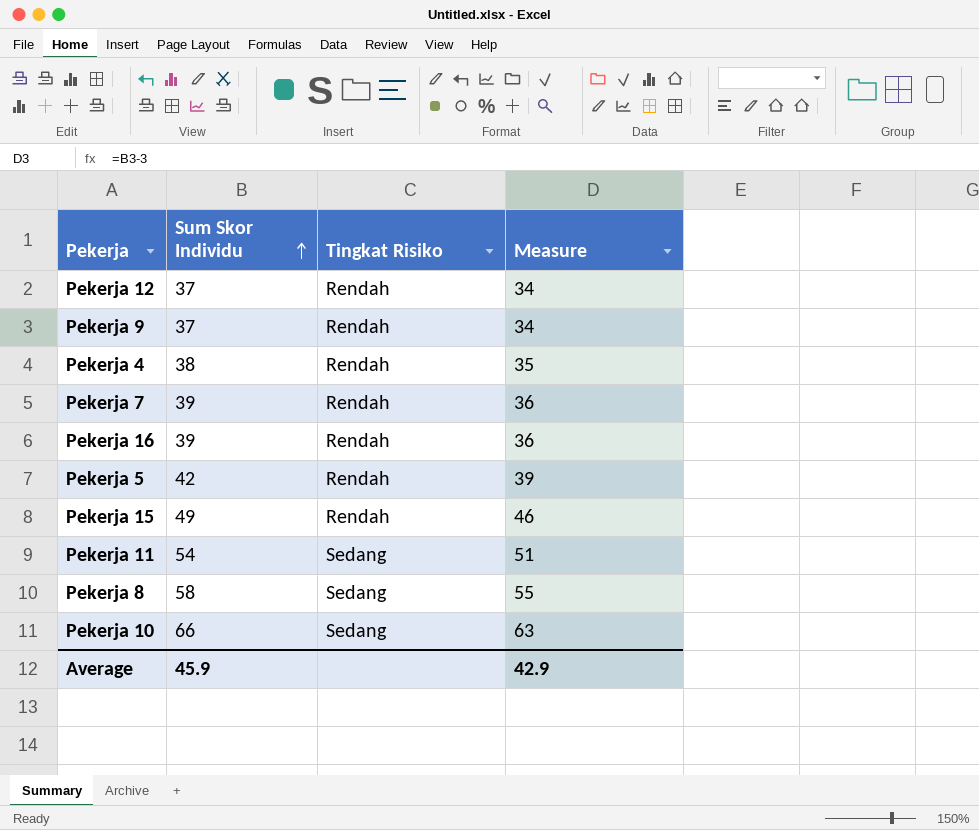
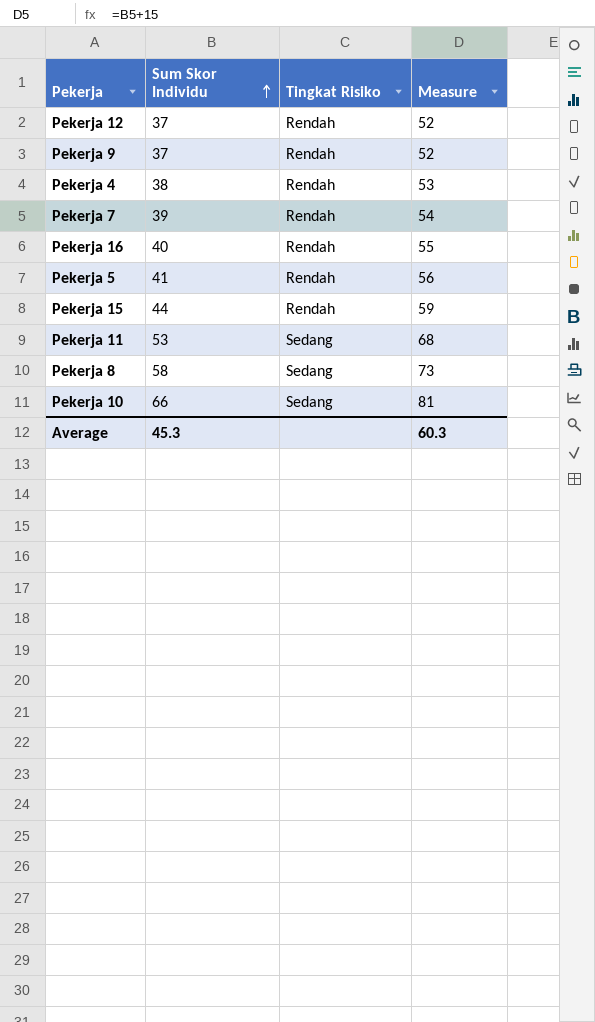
column Measure | formula: [Sum Skor Individu] - 3 -> [Sum Skor Individu] + 15
Pekerja 16 | Sum Skor Individu: 39 -> 40
Pekerja 5 | Sum Skor Individu: 42 -> 41
Pekerja 15 | Sum Skor Individu: 49 -> 44
Pekerja 11 | Sum Skor Individu: 54 -> 53
Average | Sum Skor Individu: 45.9 -> 45.3
Average | Measure: 42.9 -> 60.3

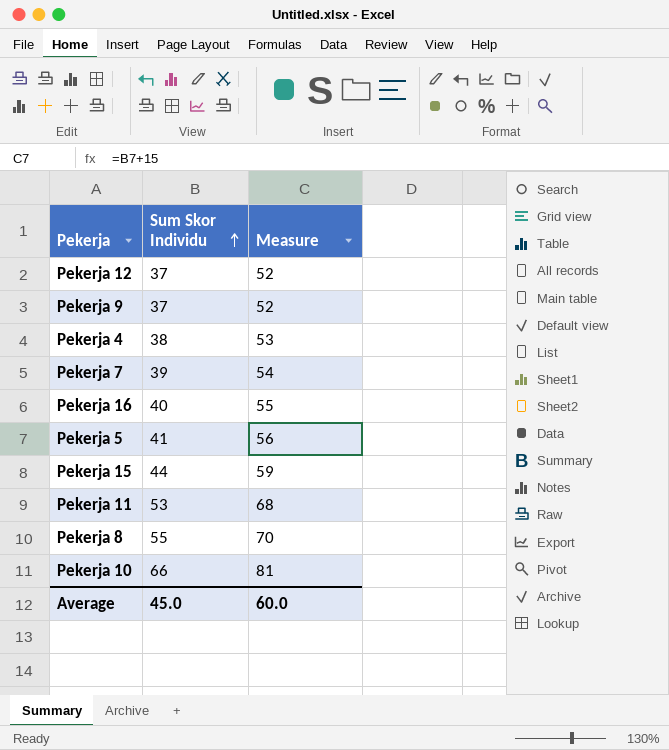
column Tingkat Risiko | position: 3 -> none
Pekerja 8 | Sum Skor Individu: 58 -> 55
Pekerja 8 | Measure: 73 -> 70
Average | Sum Skor Individu: 45.3 -> 45.0
Average | Measure: 60.3 -> 60.0

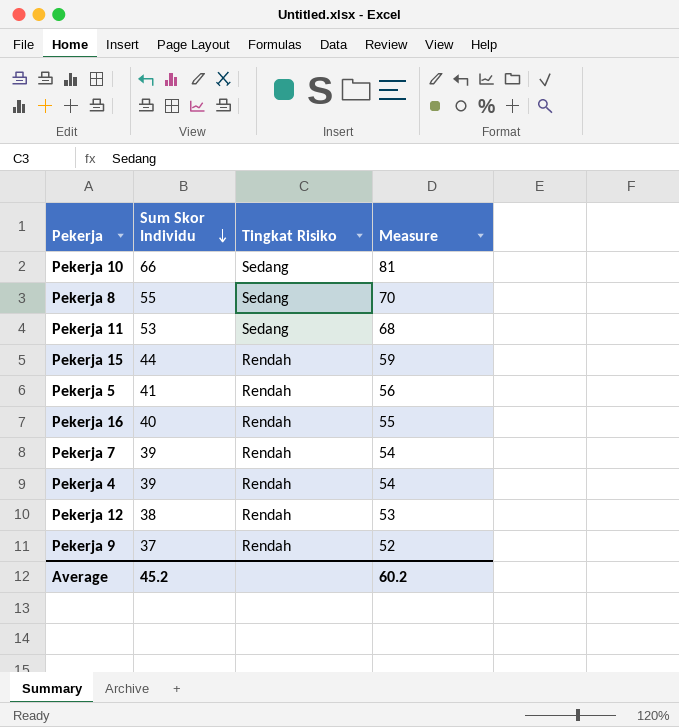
row order: Sum Skor Individu ascending -> Sum Skor Individu descending
column Tingkat Risiko | position: none -> 3
Pekerja 4 | Sum Skor Individu: 38 -> 39
Pekerja 4 | Measure: 53 -> 54
Pekerja 12 | Sum Skor Individu: 37 -> 38
Pekerja 12 | Measure: 52 -> 53
Average | Sum Skor Individu: 45.0 -> 45.2
Average | Measure: 60.0 -> 60.2

